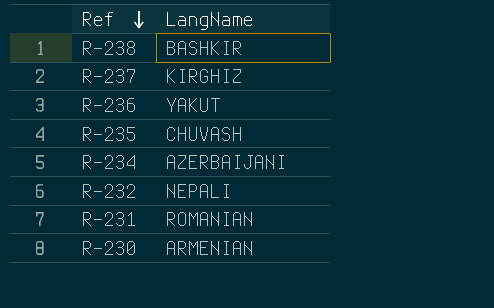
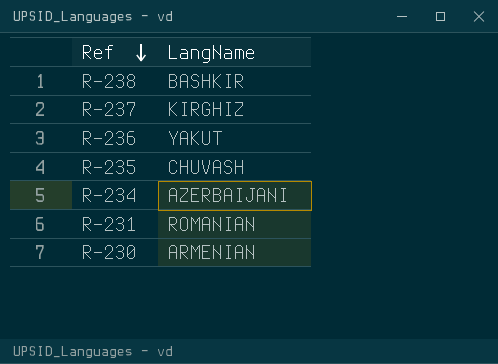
row R-232: NEPALI -> none

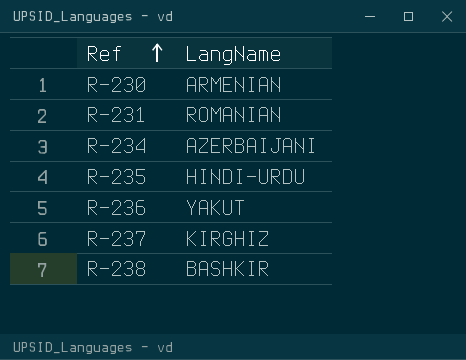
row order: Ref descending -> Ref ascending
R-235 | LangName: CHUVASH -> HINDI-URDU

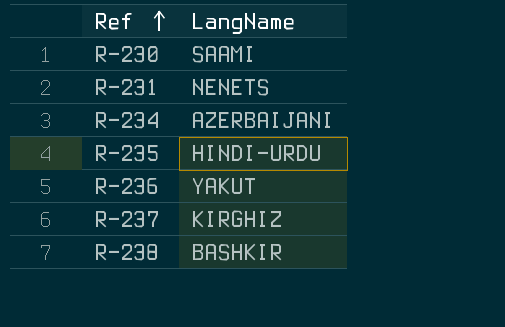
R-230 | LangName: ARMENIAN -> SAAMI
R-231 | LangName: ROMANIAN -> NENETS

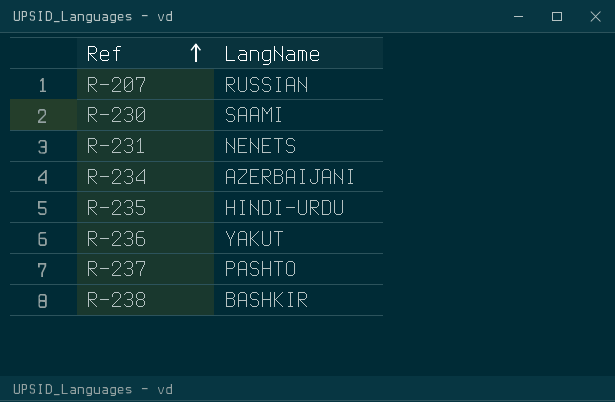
row R-207: none -> RUSSIAN
R-237 | LangName: KIRGHIZ -> PASHTO

